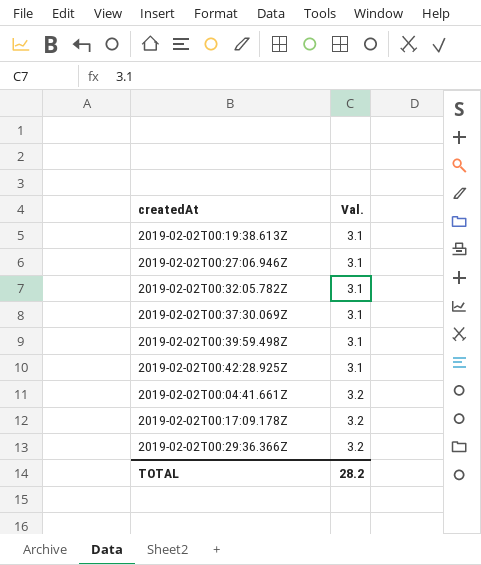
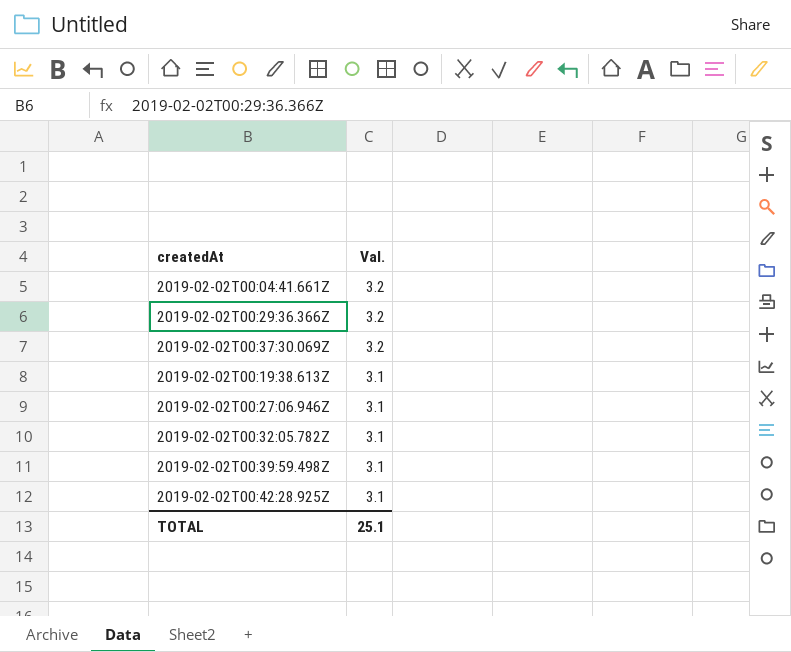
row order: Val. ascending -> Val. descending
row 2019-02-02T00:17:09.178Z: 3.2 -> none
2019-02-02T00:37:30.069Z | Val.: 3.1 -> 3.2
TOTAL | Val.: 28.2 -> 25.1

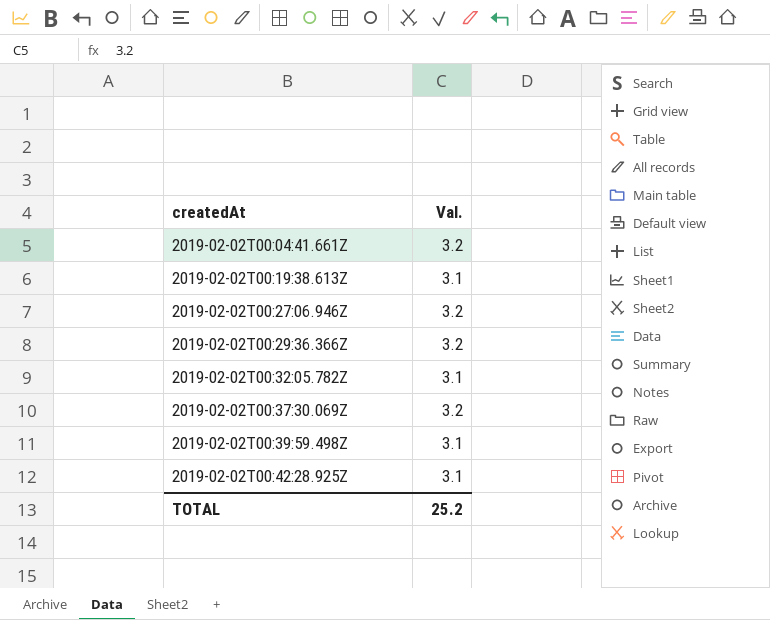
row order: Val. descending -> createdAt ascending
2019-02-02T00:27:06.946Z | Val.: 3.1 -> 3.2
TOTAL | Val.: 25.1 -> 25.2

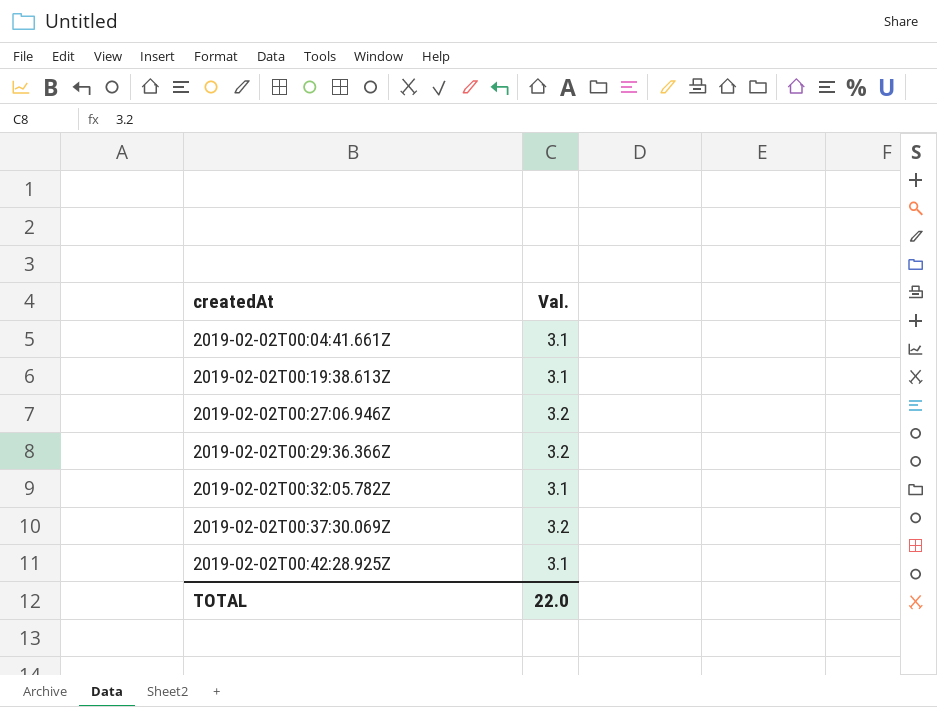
row 2019-02-02T00:39:59.498Z: 3.1 -> none
2019-02-02T00:04:41.661Z | Val.: 3.2 -> 3.1
TOTAL | Val.: 25.2 -> 22.0

